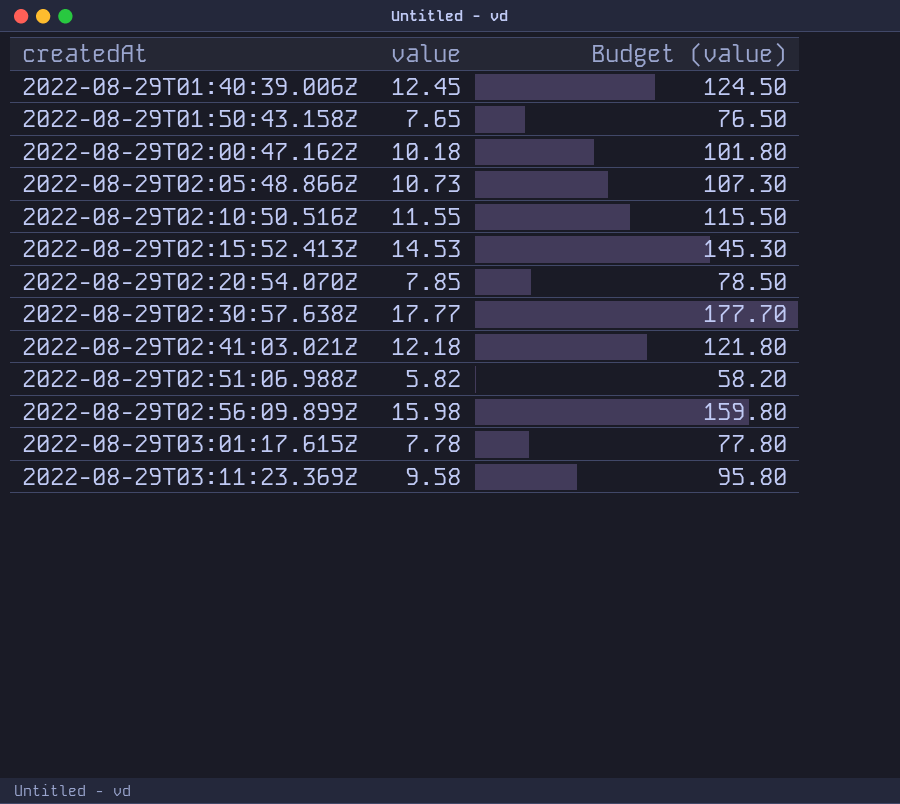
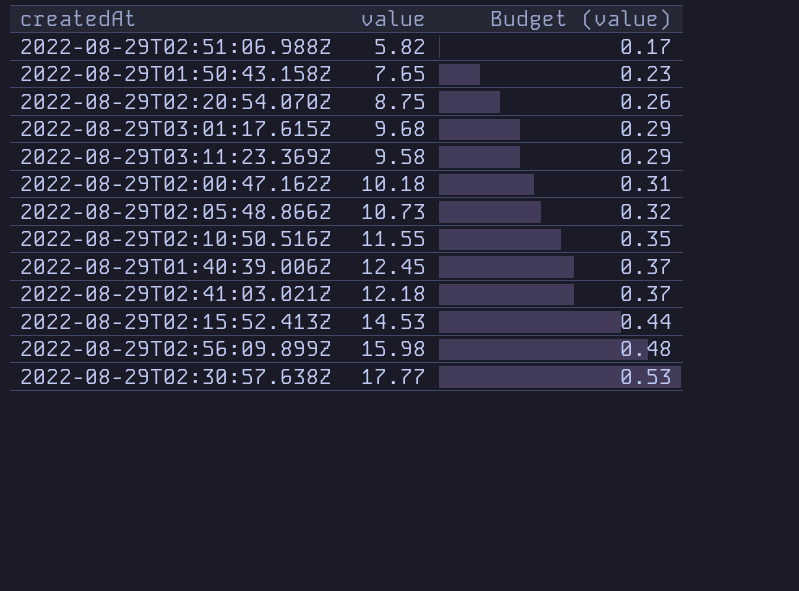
row order: createdAt ascending -> Budget (value) ascending
column Budget (value) | formula: [value] * 10 -> [value] * 0.03
2022-08-29T02:20:54.070Z | value: 7.85 -> 8.75
2022-08-29T03:01:17.615Z | value: 7.78 -> 9.68

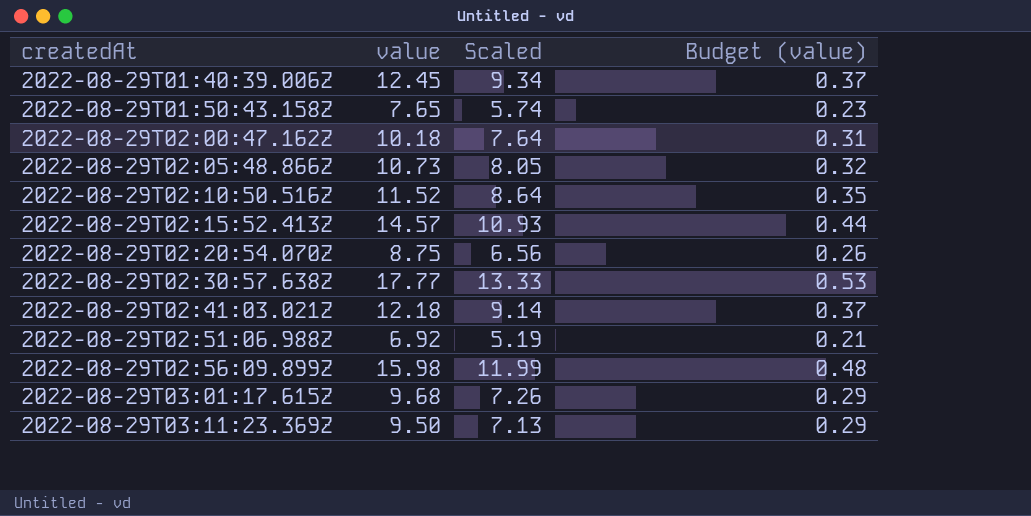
row order: Budget (value) ascending -> createdAt ascending
column Scaled | formula: none -> [value] * 0.75
2022-08-29T02:10:50.516Z | value: 11.55 -> 11.52
2022-08-29T02:15:52.413Z | value: 14.53 -> 14.57
2022-08-29T02:51:06.988Z | value: 5.82 -> 6.92
2022-08-29T02:51:06.988Z | Budget (value): 0.17 -> 0.21
2022-08-29T03:11:23.369Z | value: 9.58 -> 9.50

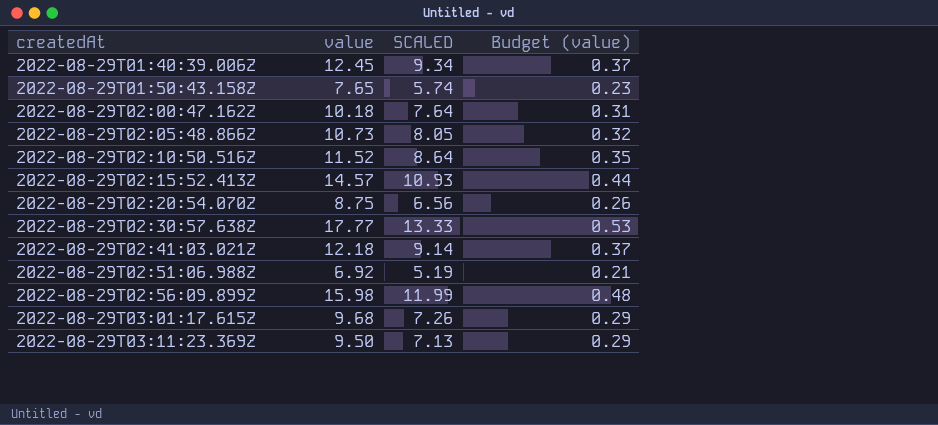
column name: Scaled -> SCALED

